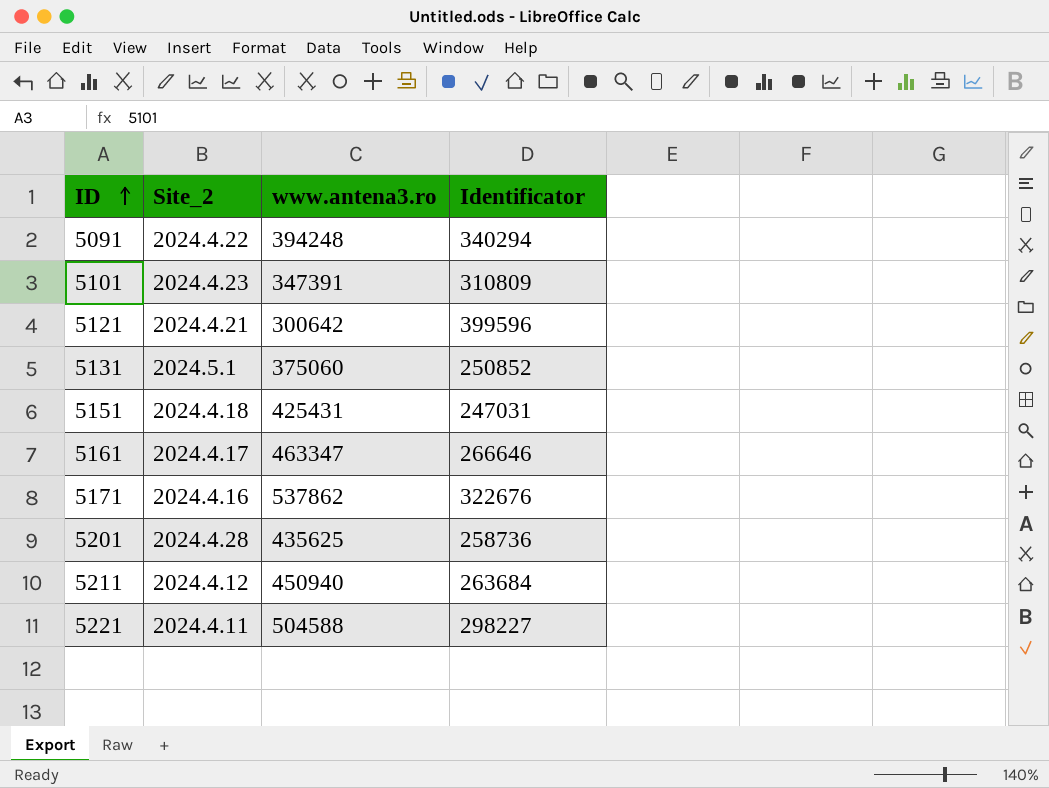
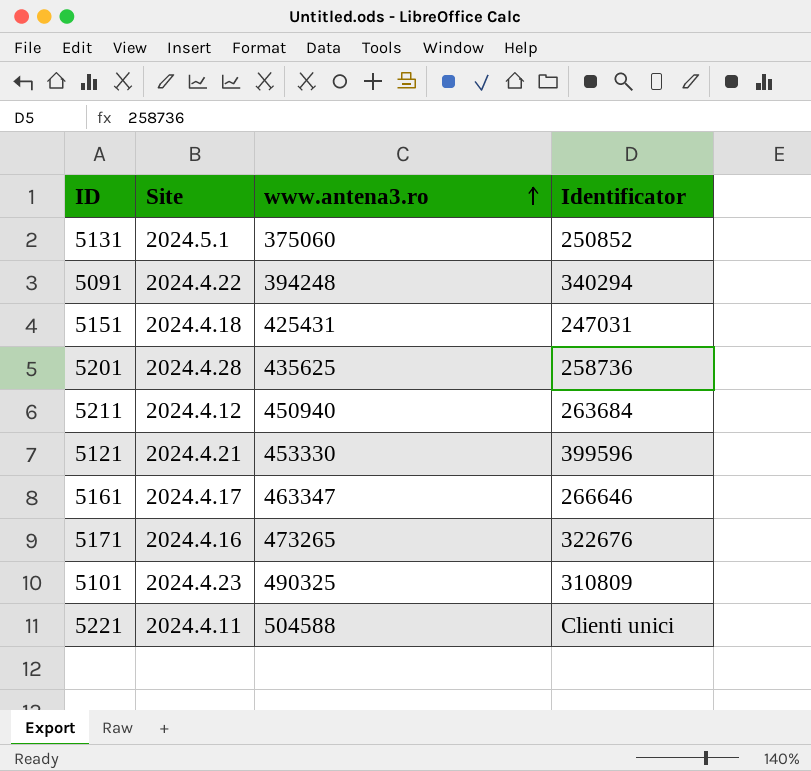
row order: ID ascending -> www.antena3.ro ascending
column name: Site_2 -> Site
5121 | www.antena3.ro: 300642 -> 453330
5171 | www.antena3.ro: 537862 -> 473265
5101 | www.antena3.ro: 347391 -> 490325
5221 | Identificator: 298227 -> Clienti unici

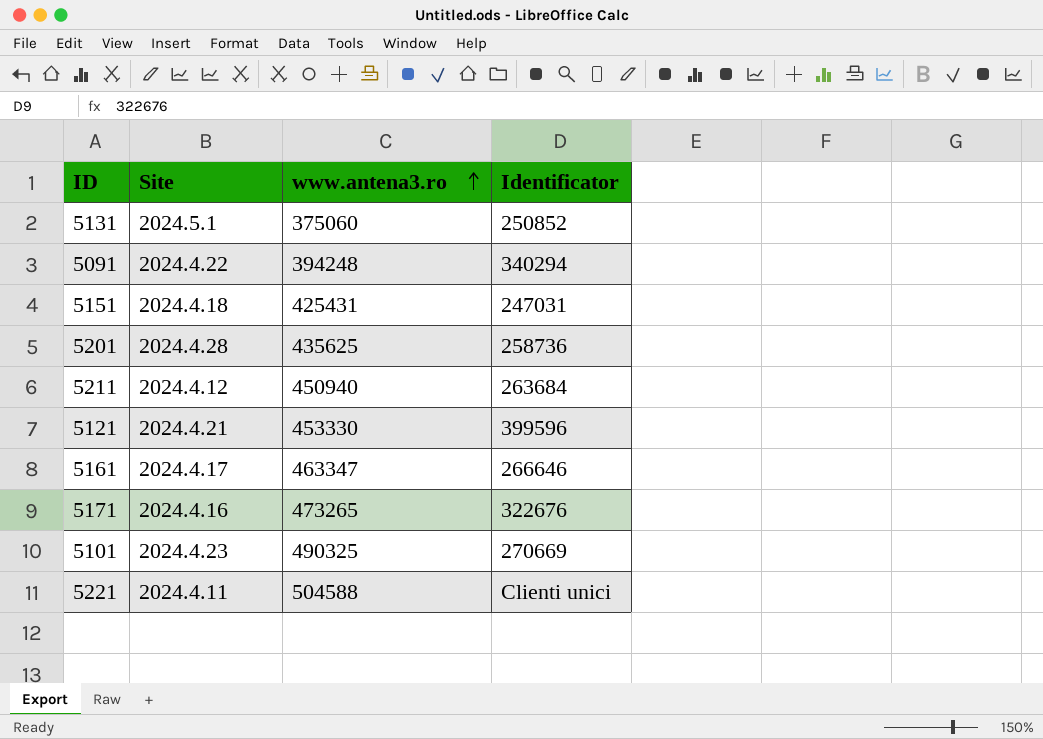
5101 | Identificator: 310809 -> 270669

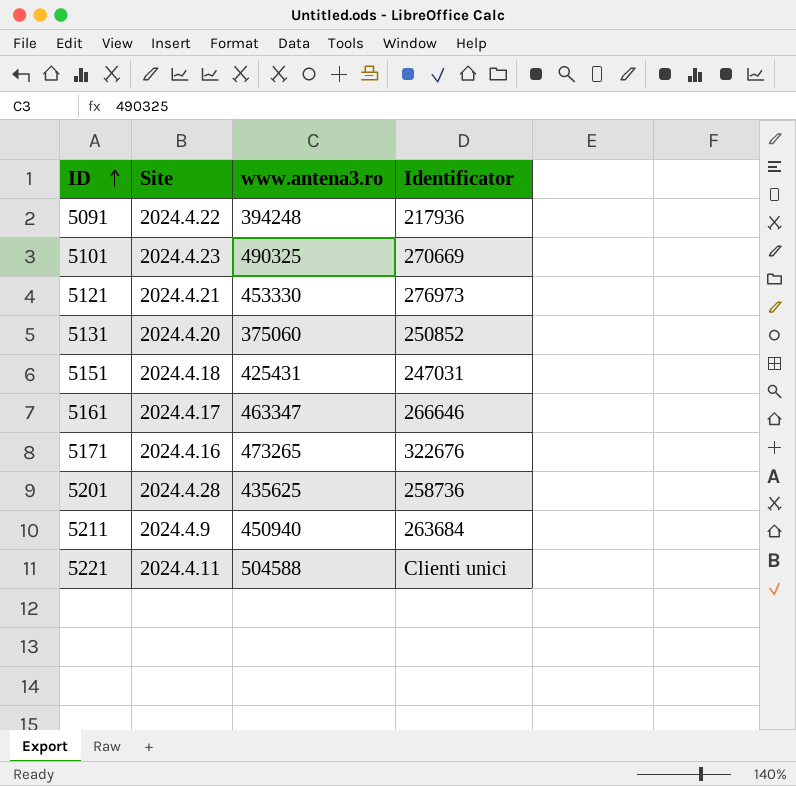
row order: www.antena3.ro ascending -> ID ascending
5091 | Identificator: 340294 -> 217936
5121 | Identificator: 399596 -> 276973
5131 | Site: 2024.5.1 -> 2024.4.20
5211 | Site: 2024.4.12 -> 2024.4.9

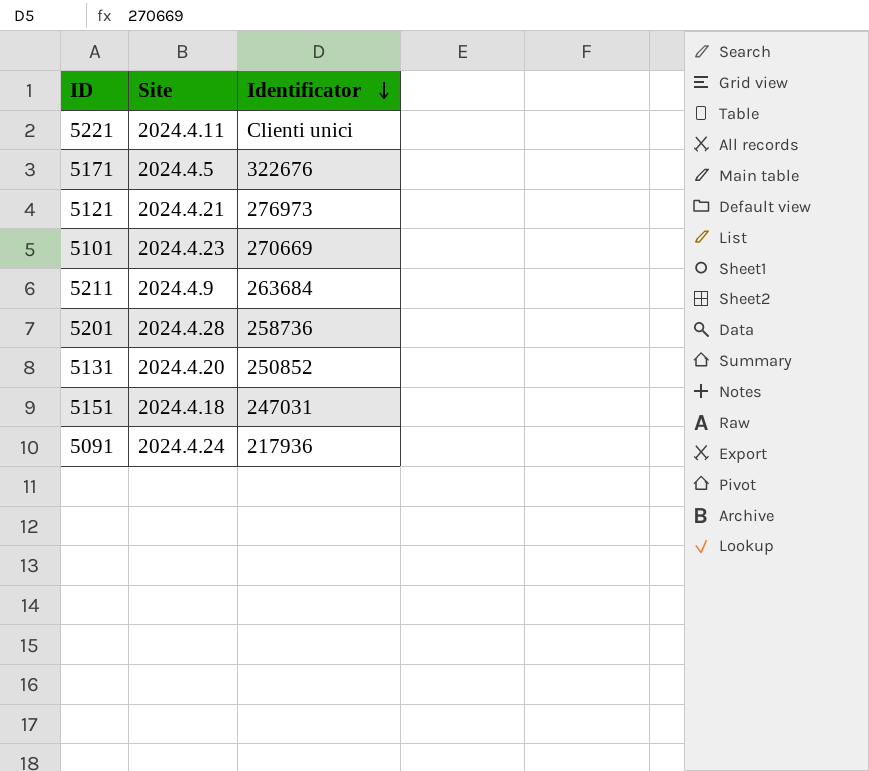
row order: ID ascending -> Identificator descending
column www.antena3.ro | position: 3 -> none
row 5161: 2024.4.17 | 463347 | 266646 -> none
5171 | Site: 2024.4.16 -> 2024.4.5
5091 | Site: 2024.4.22 -> 2024.4.24

